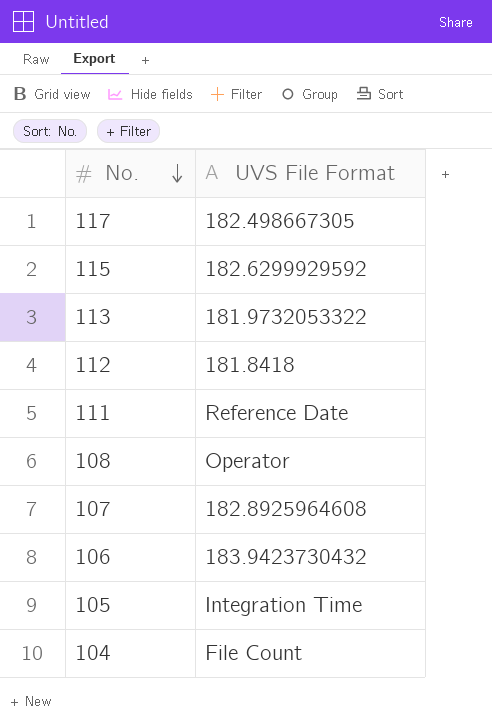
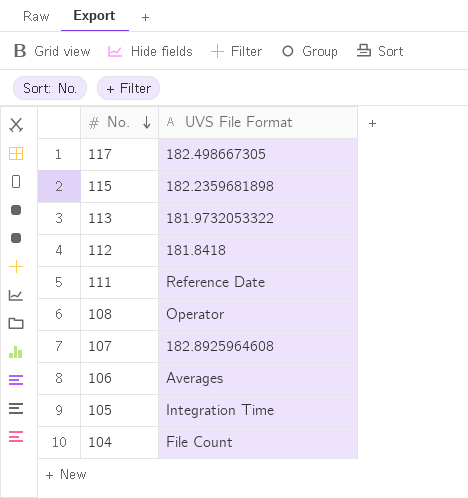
115 | UVS File Format: 182.6299929592 -> 182.2359681898
106 | UVS File Format: 183.9423730432 -> Averages

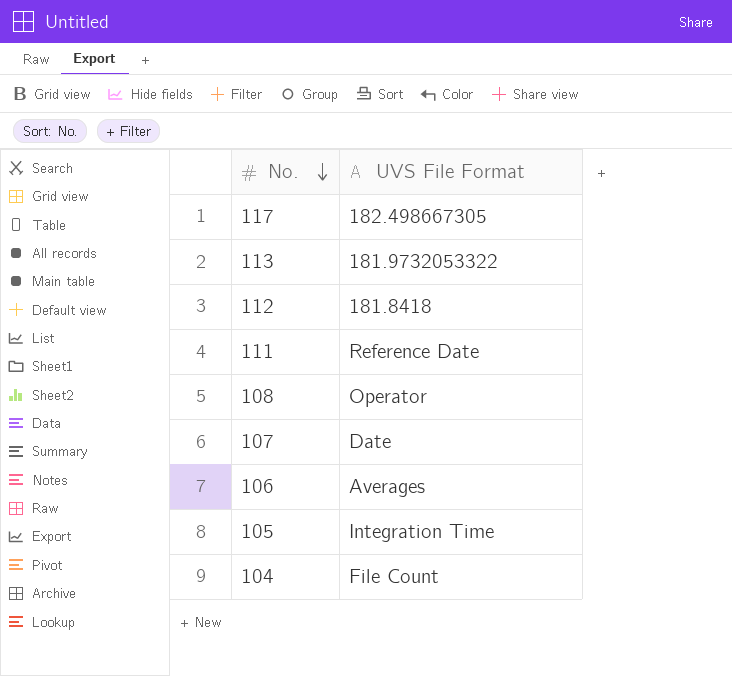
row 115: 182.2359681898 -> none
107 | UVS File Format: 182.8925964608 -> Date

